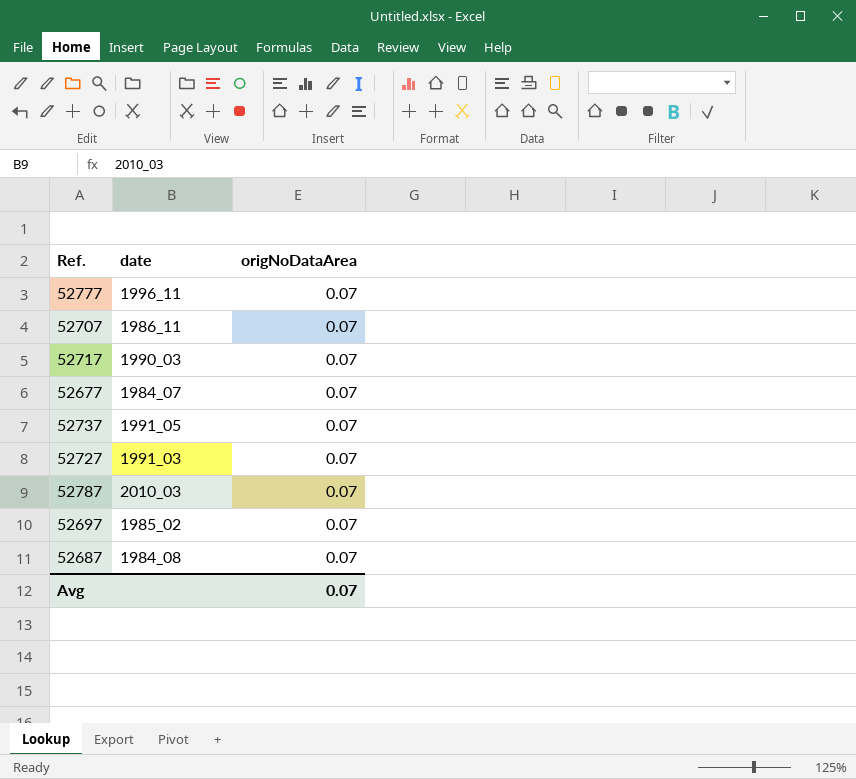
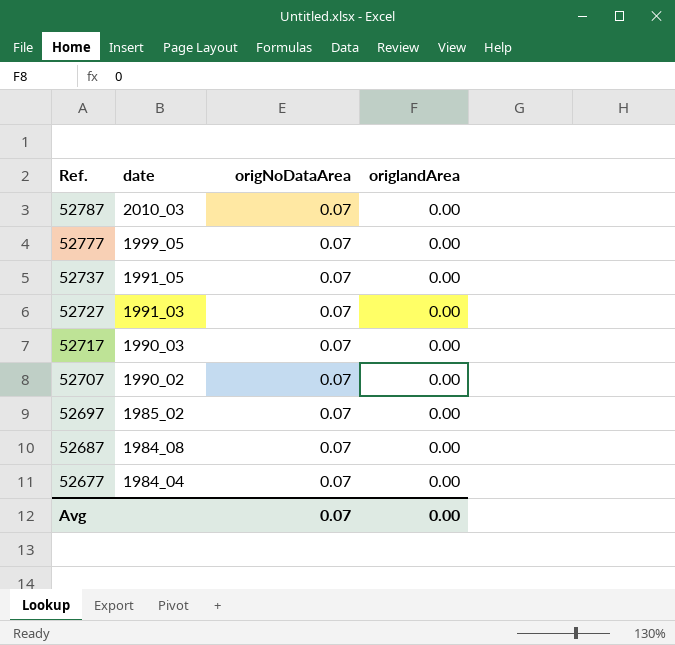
row order: none -> Ref. descending
column origlandArea | position: none -> 4
52777 | date: 1996_11 -> 1999_05
52707 | date: 1986_11 -> 1990_02
52677 | date: 1984_07 -> 1984_04

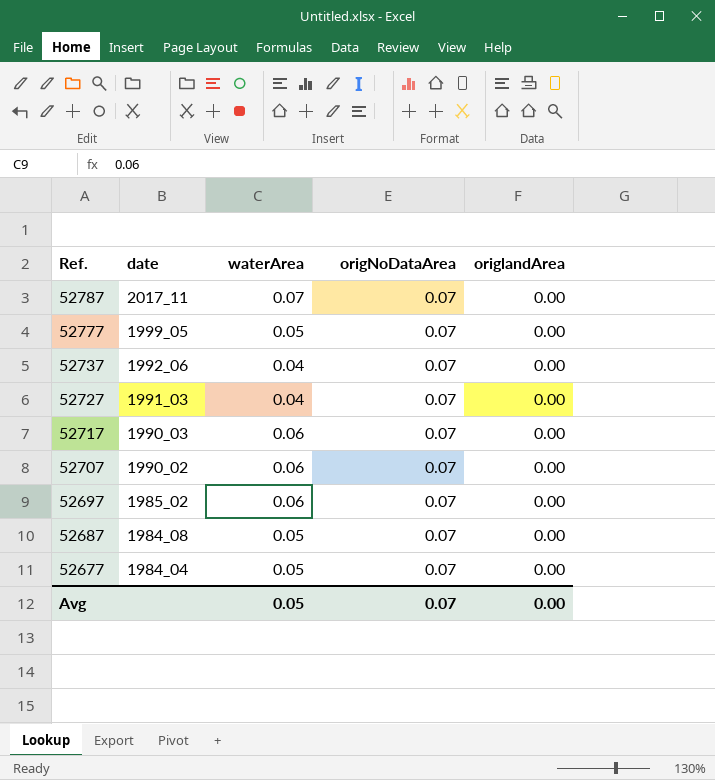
column waterArea | position: none -> 3
52787 | date: 2010_03 -> 2017_11
52737 | date: 1991_05 -> 1992_06

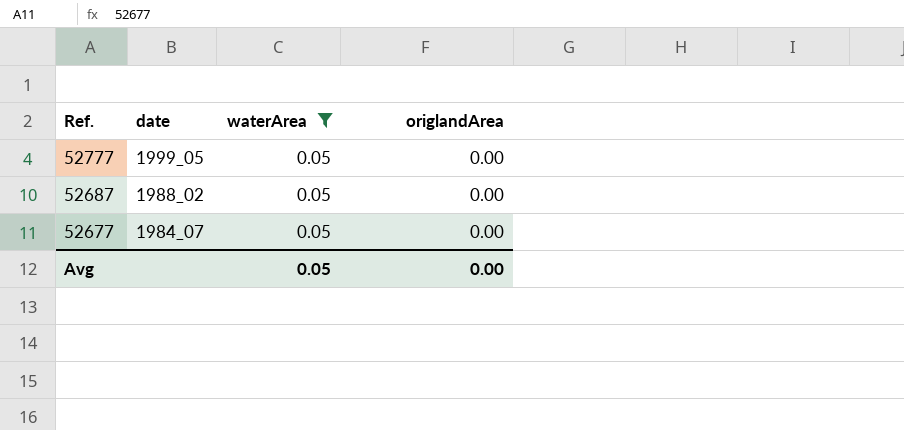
filter: none -> waterArea = 0.05
column origNoDataArea | position: 4 -> none
52687 | date: 1984_08 -> 1988_02
52677 | date: 1984_04 -> 1984_07

